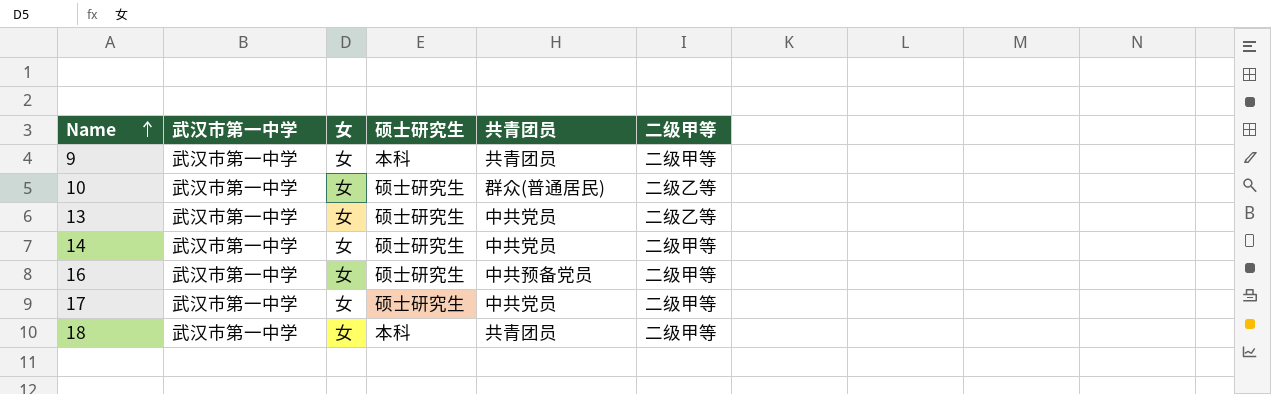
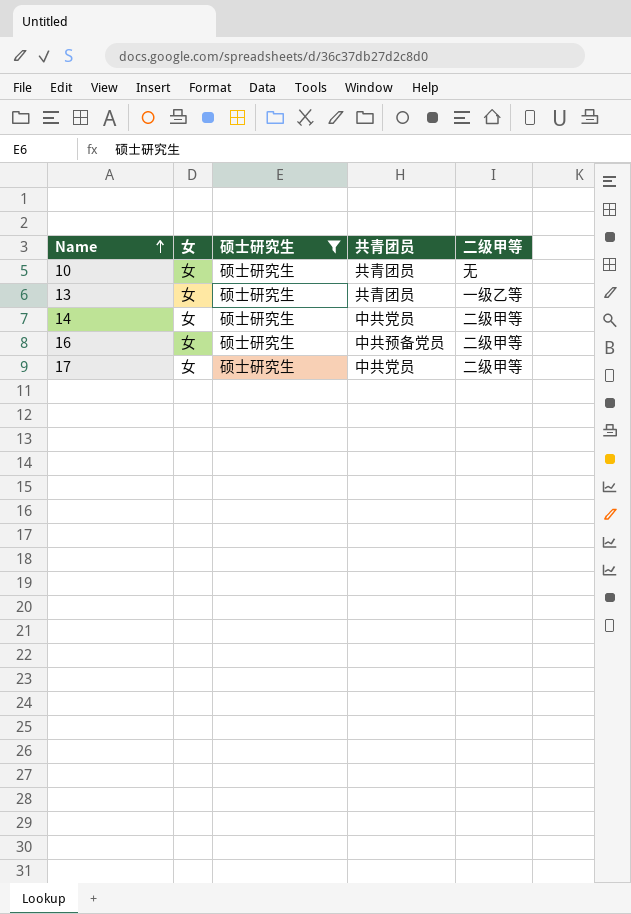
filter: none -> 硕士研究生 = 硕士研究生
column 武汉市第一中学 | position: 2 -> none
10 | 共青团员: 群众(普通居民) -> 共青团员
10 | 二级甲等: 二级乙等 -> 无
13 | 共青团员: 中共党员 -> 共青团员
13 | 二级甲等: 二级乙等 -> 一级乙等

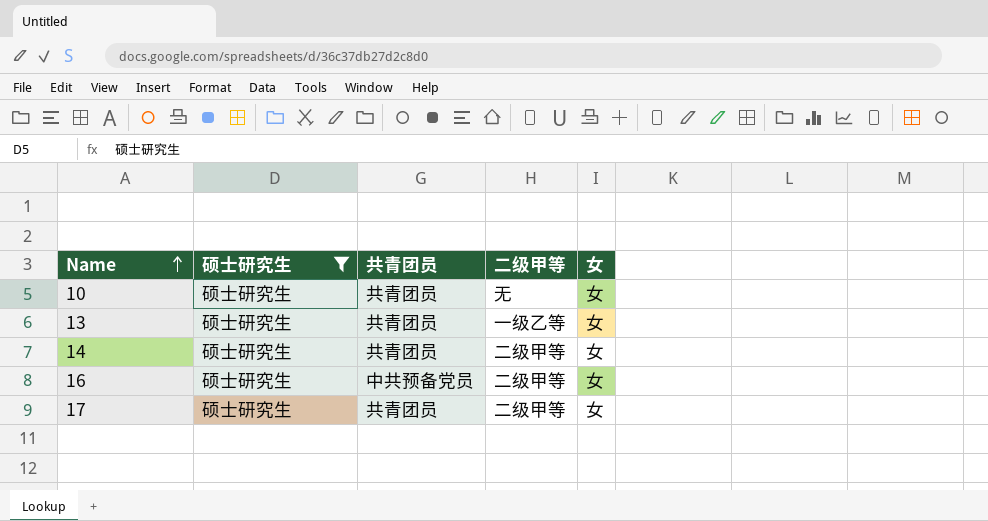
column 女 | position: 2 -> 5
14 | 共青团员: 中共党员 -> 共青团员
17 | 共青团员: 中共党员 -> 共青团员

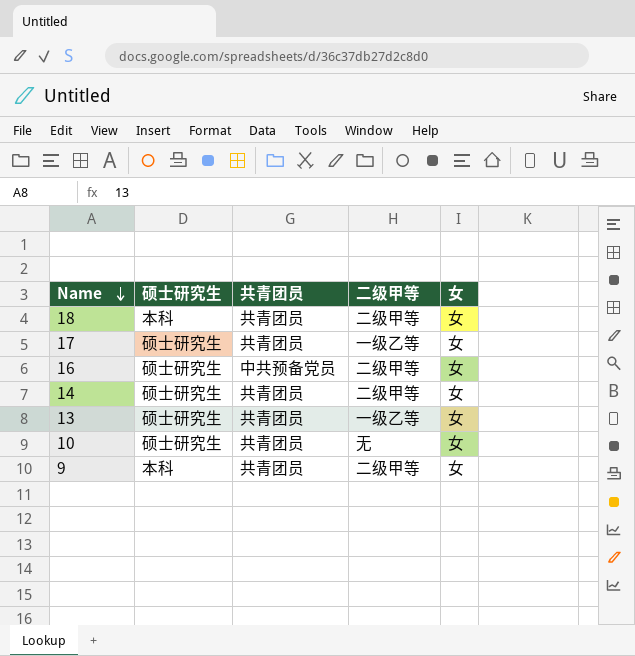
filter: 硕士研究生 = 硕士研究生 -> none
row order: Name ascending -> Name descending
17 | 二级甲等: 二级甲等 -> 一级乙等

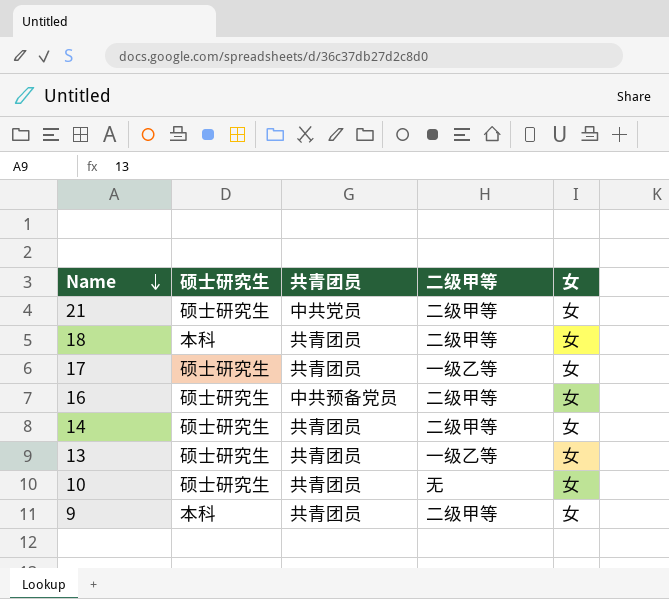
row 21: none -> 硕士研究生 | 中共党员 | 二级甲等 | 女

